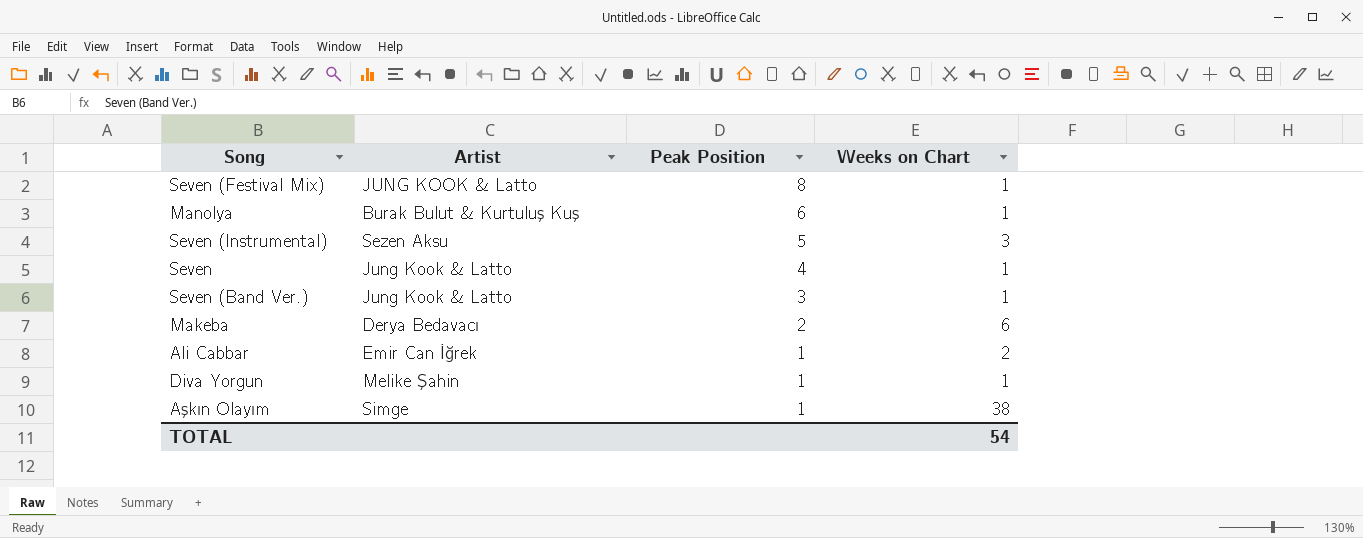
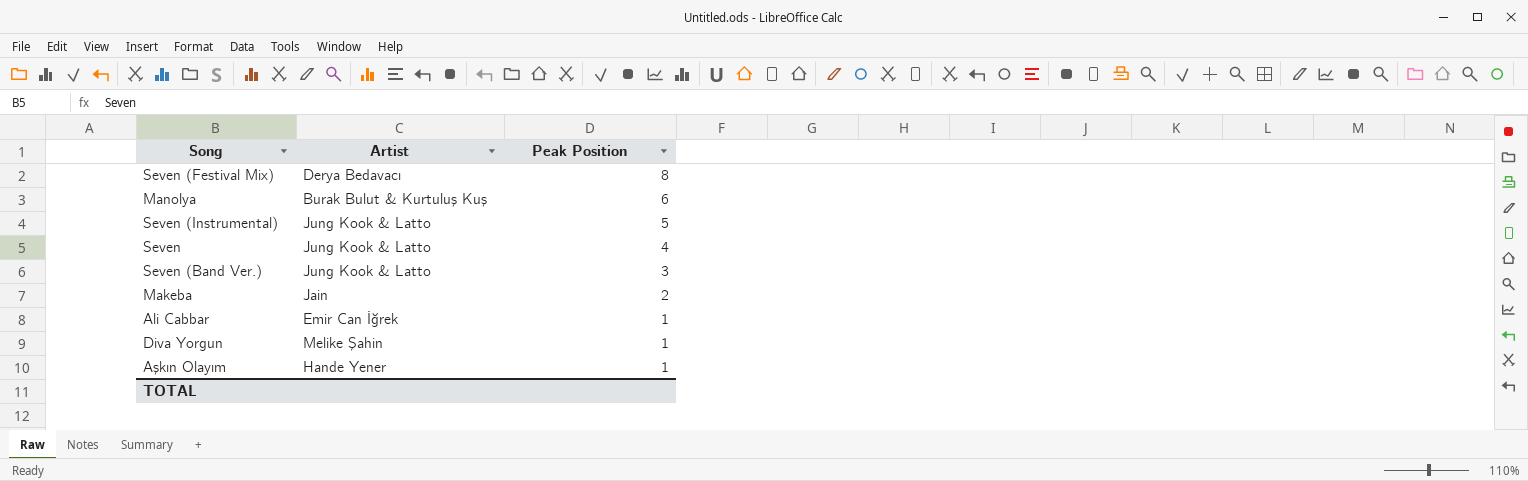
column Weeks on Chart | position: 4 -> none
Seven (Festival Mix) | Artist: JUNG KOOK & Latto -> Derya Bedavacı
Seven (Instrumental) | Artist: Sezen Aksu -> Jung Kook & Latto
Makeba | Artist: Derya Bedavacı -> Jain
Aşkın Olayım | Artist: Simge -> Hande Yener

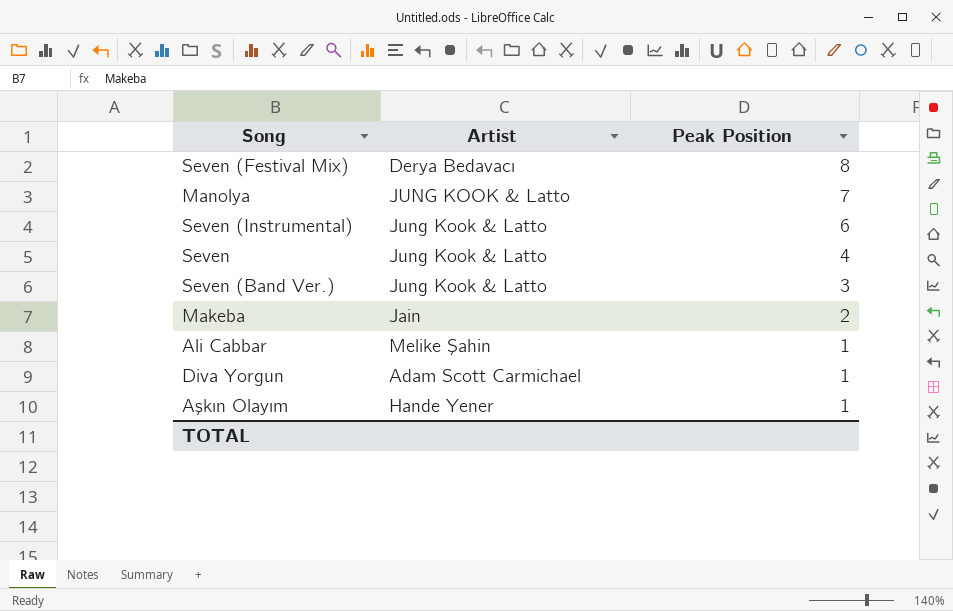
Manolya | Artist: Burak Bulut & Kurtuluş Kuş -> JUNG KOOK & Latto
Manolya | Peak Position: 6 -> 7
Seven (Instrumental) | Peak Position: 5 -> 6
Ali Cabbar | Artist: Emir Can İğrek -> Melike Şahin
Diva Yorgun | Artist: Melike Şahin -> Adam Scott Carmichael

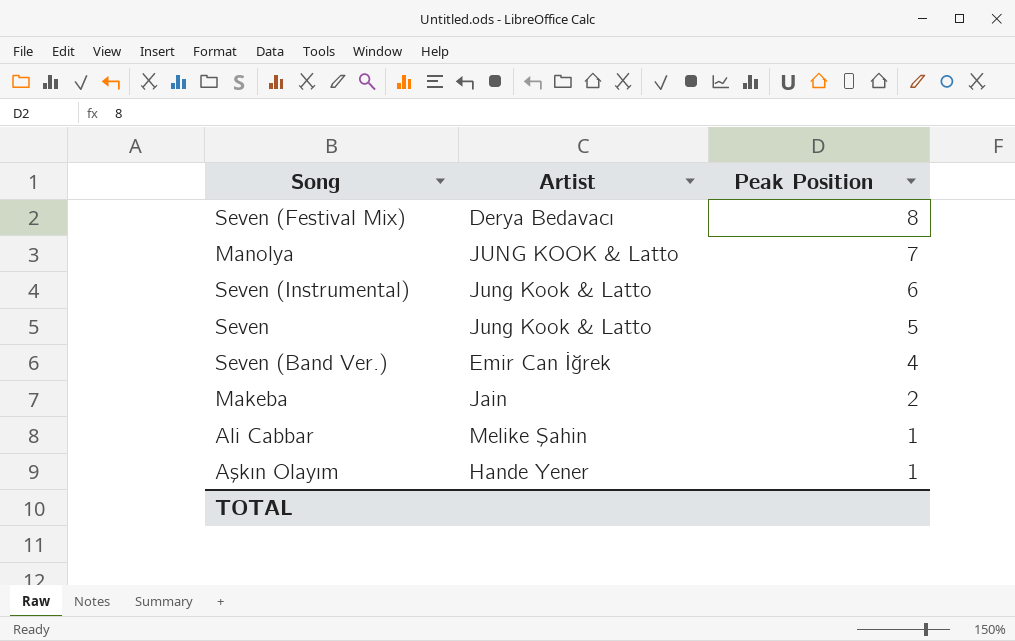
row Diva Yorgun: Adam Scott Carmichael | 1 -> none
Seven | Peak Position: 4 -> 5
Seven (Band Ver.) | Artist: Jung Kook & Latto -> Emir Can İğrek
Seven (Band Ver.) | Peak Position: 3 -> 4

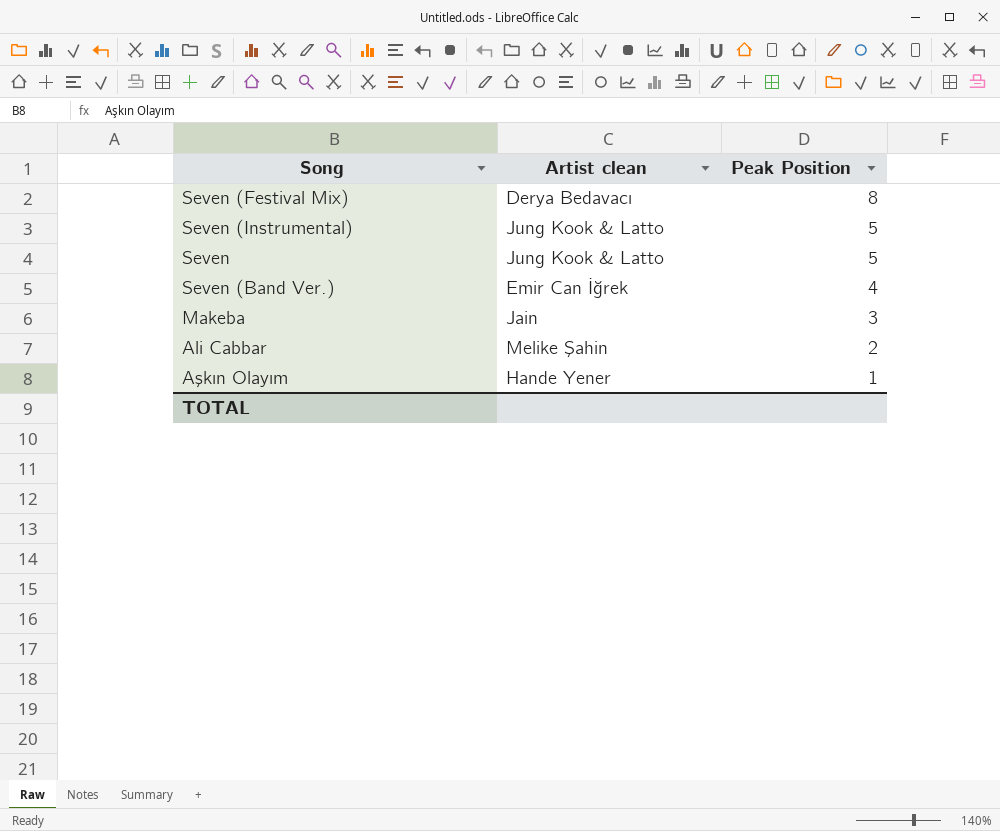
column name: Artist -> Artist clean
row Manolya: JUNG KOOK & Latto | 7 -> none
Seven (Instrumental) | Peak Position: 6 -> 5
Makeba | Peak Position: 2 -> 3
Ali Cabbar | Peak Position: 1 -> 2

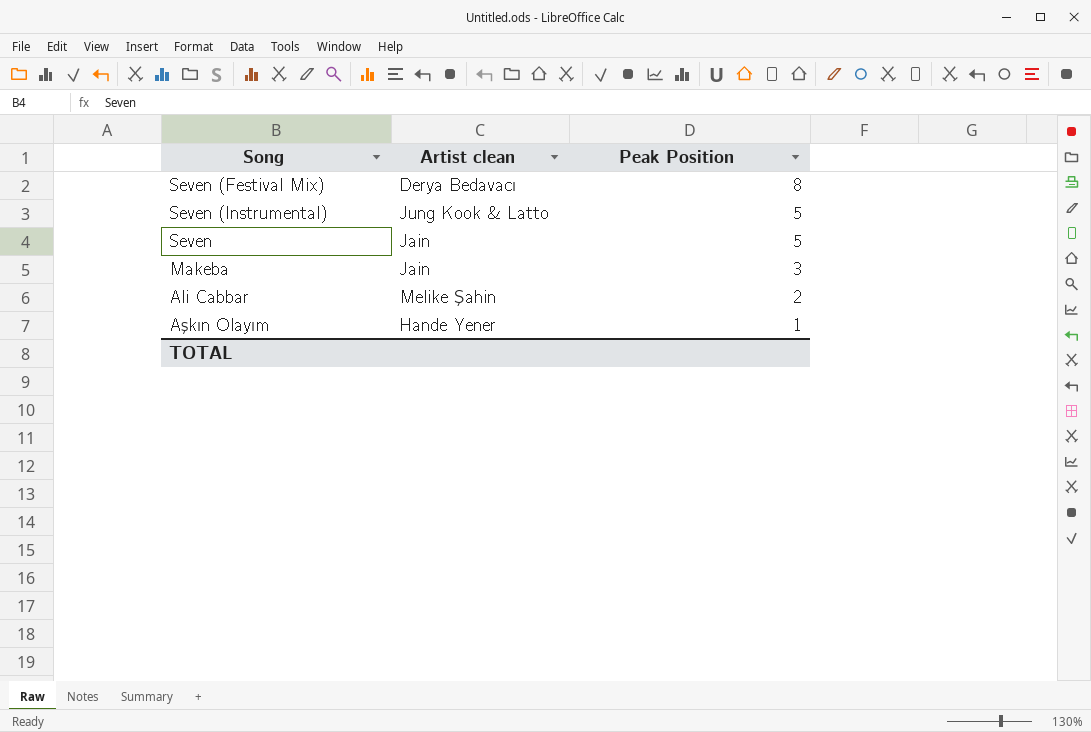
row Seven (Band Ver.): Emir Can İğrek | 4 -> none
Seven | Artist clean: Jung Kook & Latto -> Jain

